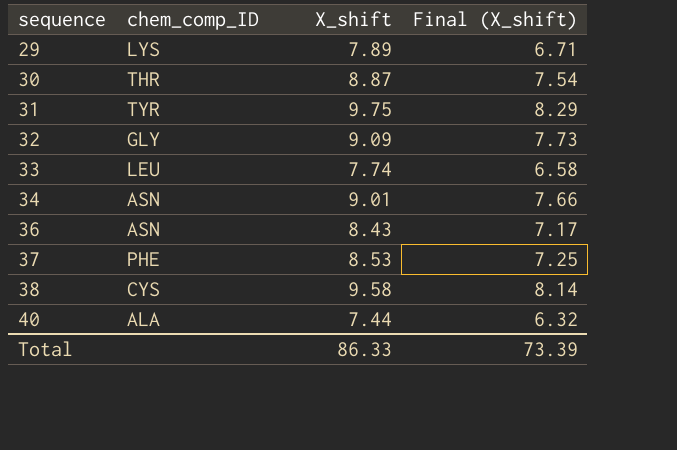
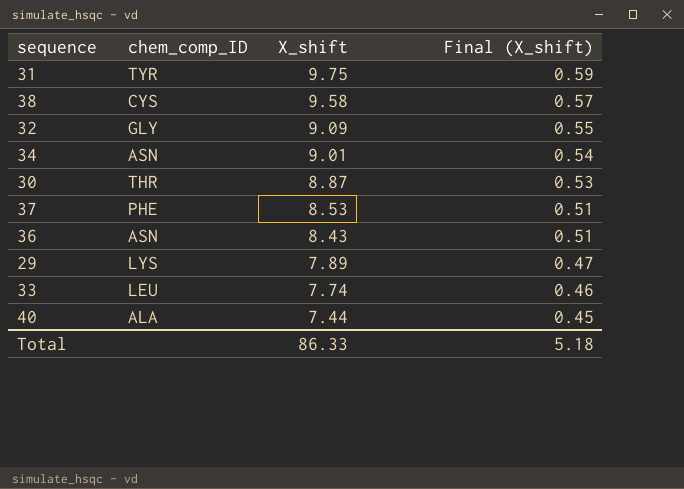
row order: sequence ascending -> X_shift descending
column Final (X_shift) | formula: [X_shift] * 0.85 -> [X_shift] * 0.06
Total | Final (X_shift): 73.39 -> 5.18

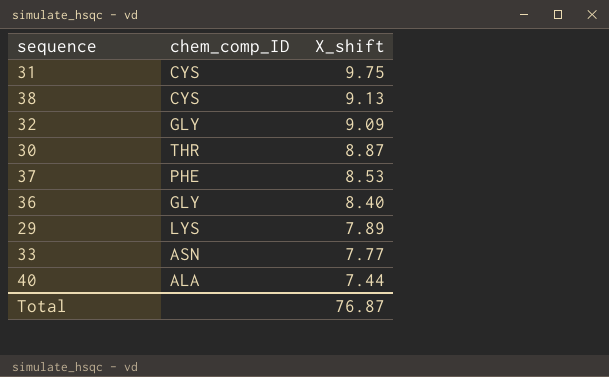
column Final (X_shift) | formula: [X_shift] * 0.06 -> none
row 34: ASN | 9.01 | 0.54 -> none
31 | chem_comp_ID: TYR -> CYS
38 | X_shift: 9.58 -> 9.13
36 | chem_comp_ID: ASN -> GLY
36 | X_shift: 8.43 -> 8.40
33 | chem_comp_ID: LEU -> ASN
33 | X_shift: 7.74 -> 7.77
Total | X_shift: 86.33 -> 76.87

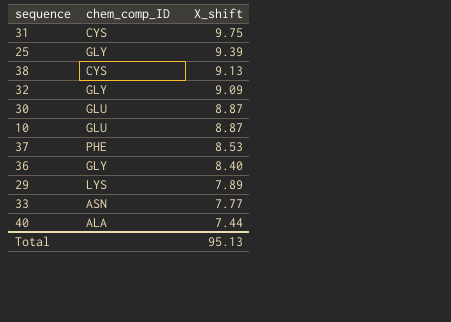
row 25: none -> GLY | 9.39
30 | chem_comp_ID: THR -> GLU
row 10: none -> GLU | 8.87
Total | X_shift: 76.87 -> 95.13

